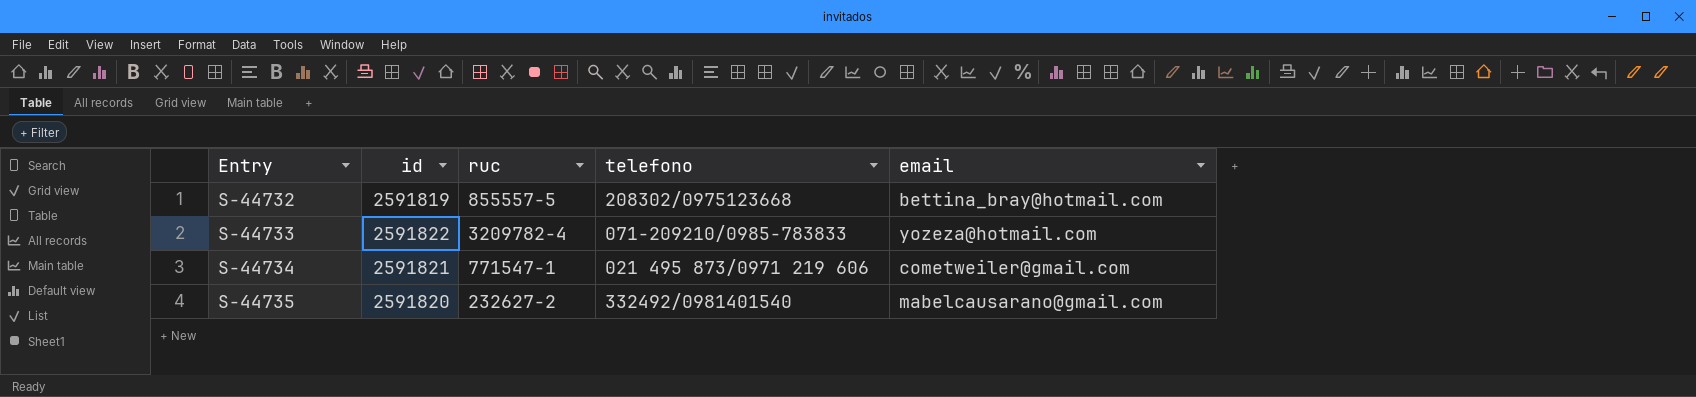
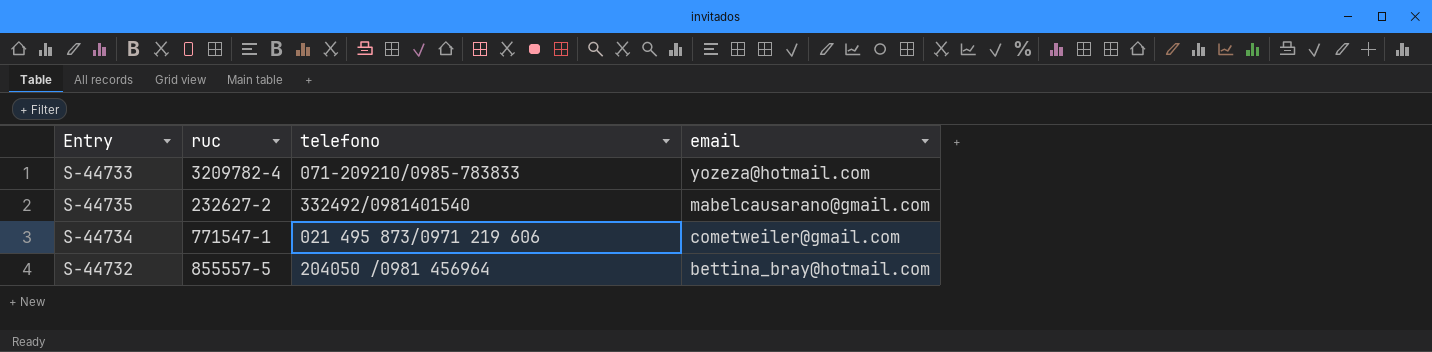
row order: Entry ascending -> email descending
column id | position: 2 -> none
S-44732 | telefono: 208302/0975123668 -> 204050 /0981 456964

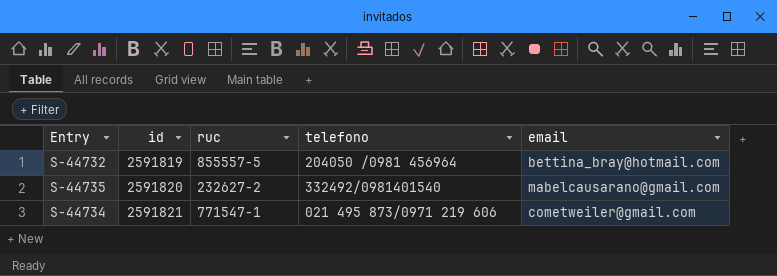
row order: email descending -> id ascending
column id | position: none -> 2
row S-44733: 3209782-4 | 071-209210/0985-783833 | yozeza@hotmail.com -> none

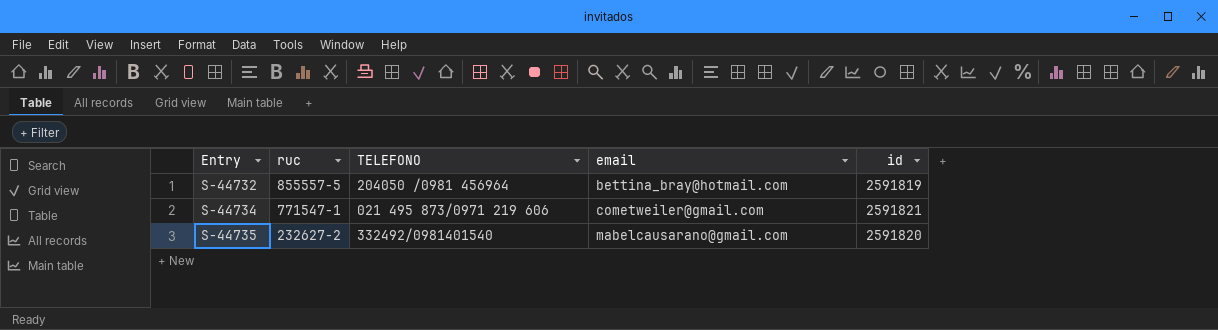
row order: id ascending -> Entry ascending
column name: telefono -> TELEFONO
column id | position: 2 -> 5

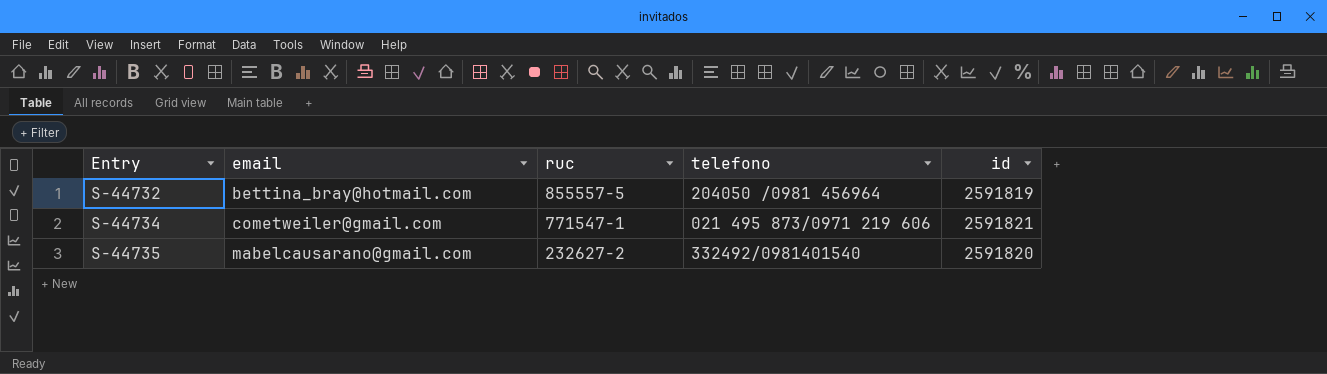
column email | position: 4 -> 2
column name: TELEFONO -> telefono

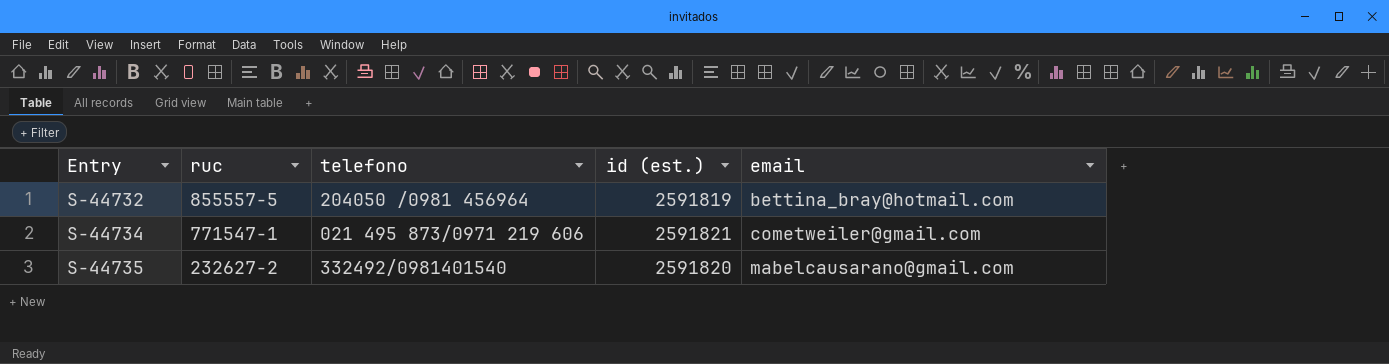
column name: id -> id (est.)
column email | position: 2 -> 5

